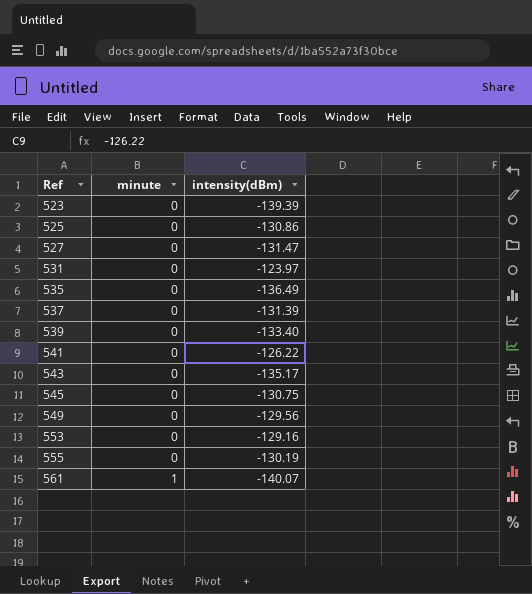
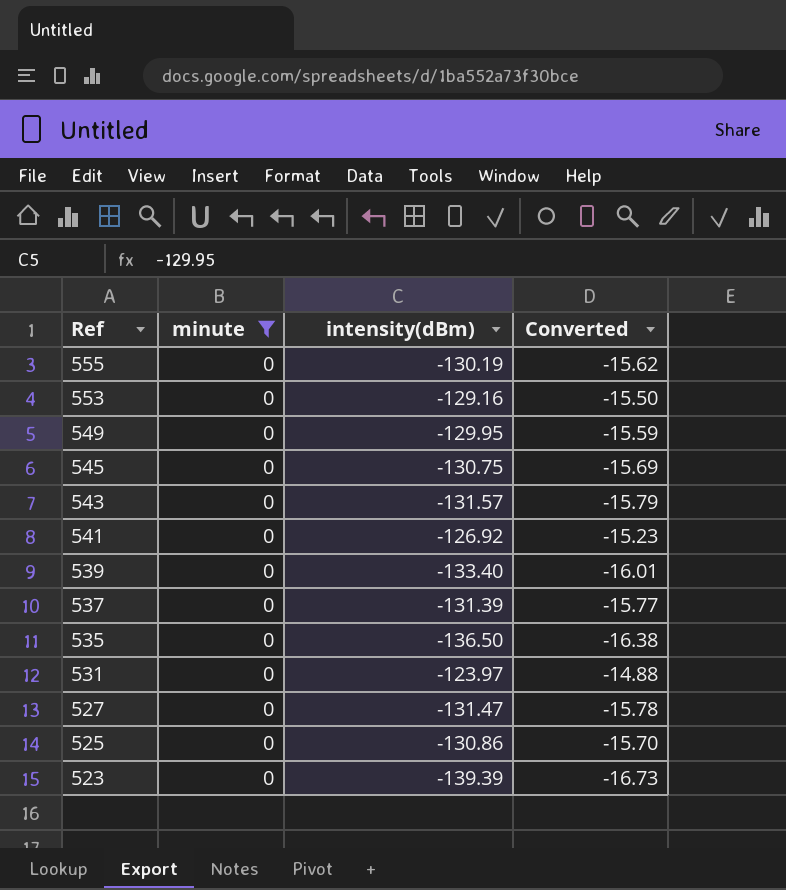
filter: none -> minute = 0
row order: Ref ascending -> Ref descending
column Converted | formula: none -> [intensity(dBm)] * 0.12
549 | intensity(dBm): -129.56 -> -129.95
543 | intensity(dBm): -135.17 -> -131.57
541 | intensity(dBm): -126.22 -> -126.92
535 | intensity(dBm): -136.49 -> -136.50

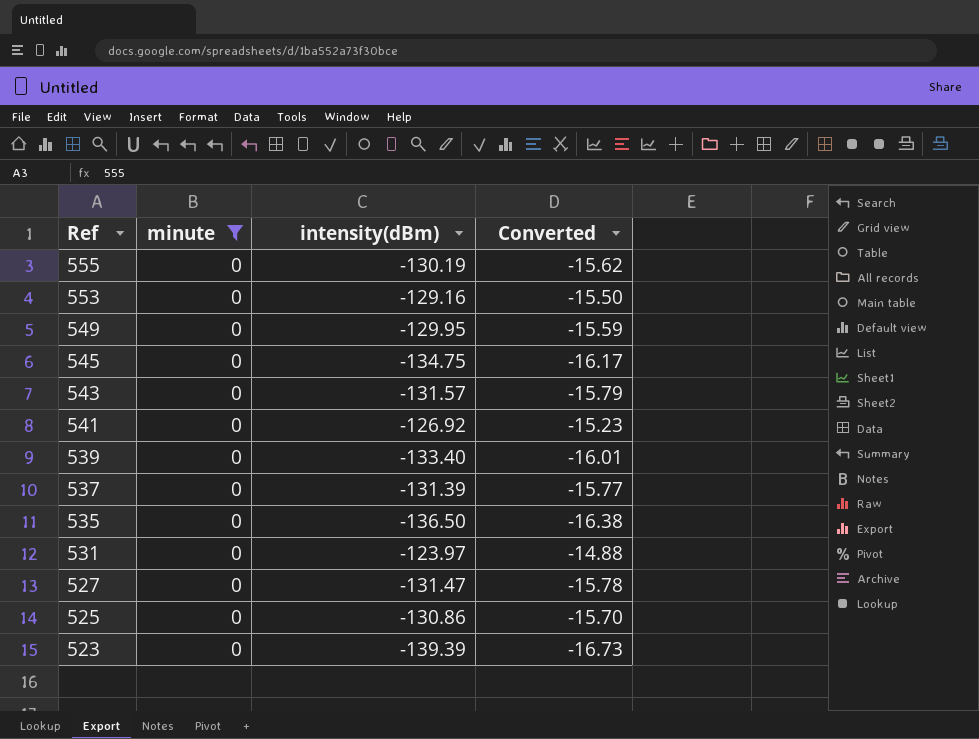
545 | intensity(dBm): -130.75 -> -134.75
545 | Converted: -15.69 -> -16.17

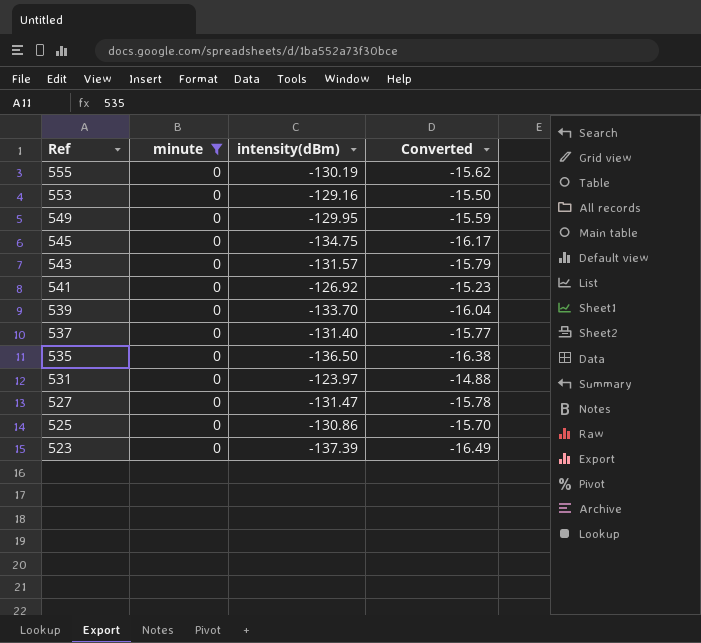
539 | intensity(dBm): -133.40 -> -133.70
539 | Converted: -16.01 -> -16.04
537 | intensity(dBm): -131.39 -> -131.40
523 | intensity(dBm): -139.39 -> -137.39
523 | Converted: -16.73 -> -16.49

